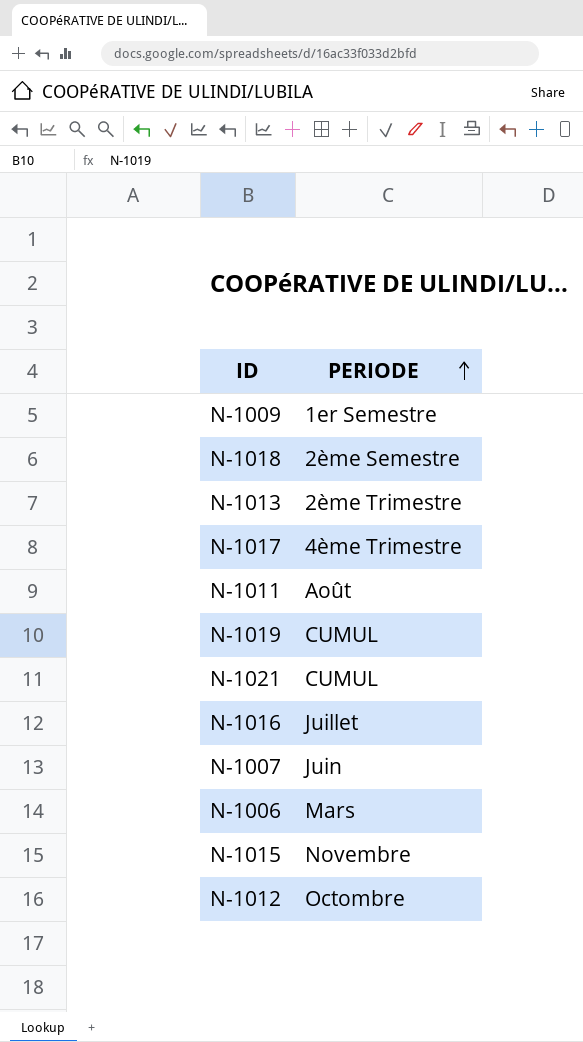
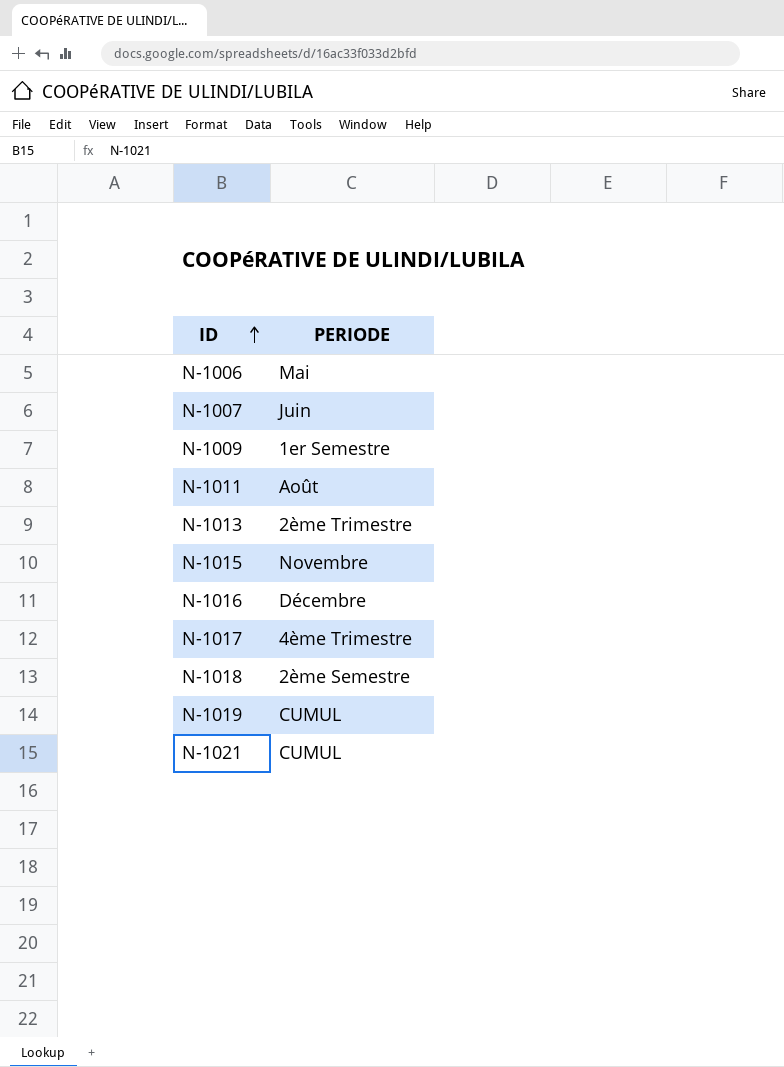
row order: PERIODE ascending -> ID ascending
row N-1012: Octombre -> none
N-1006 | PERIODE: Mars -> Mai
N-1016 | PERIODE: Juillet -> Décembre

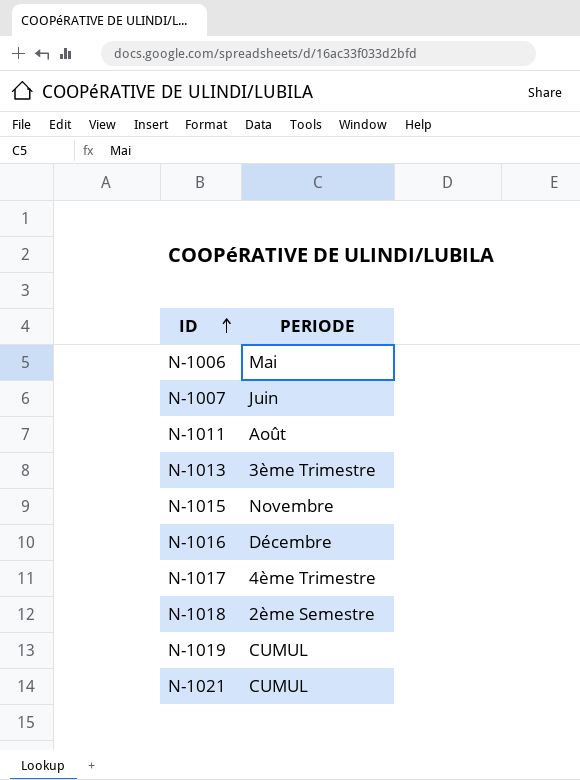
row N-1009: 1er Semestre -> none
N-1013 | PERIODE: 2ème Trimestre -> 3ème Trimestre

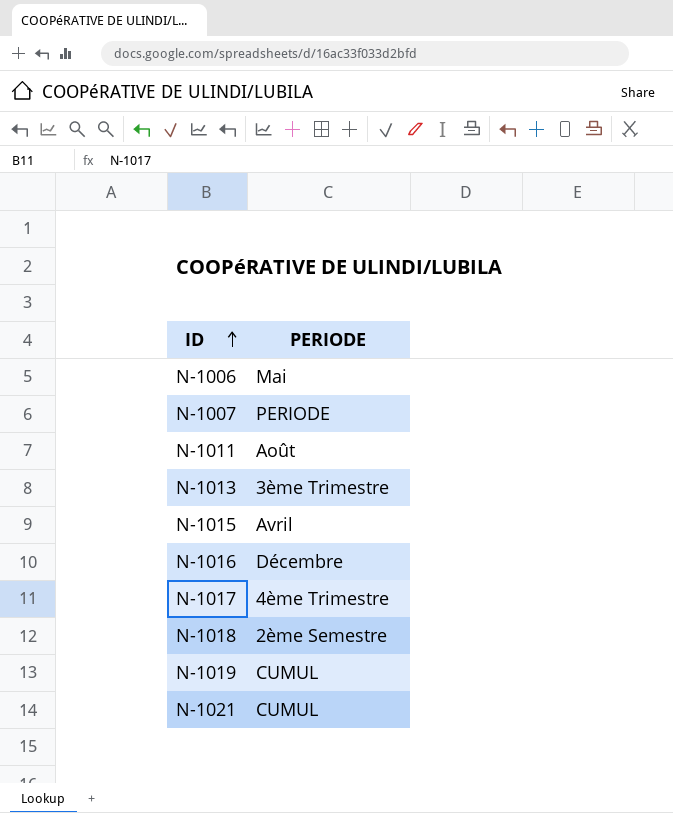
N-1007 | PERIODE: Juin -> PERIODE
N-1015 | PERIODE: Novembre -> Avril

